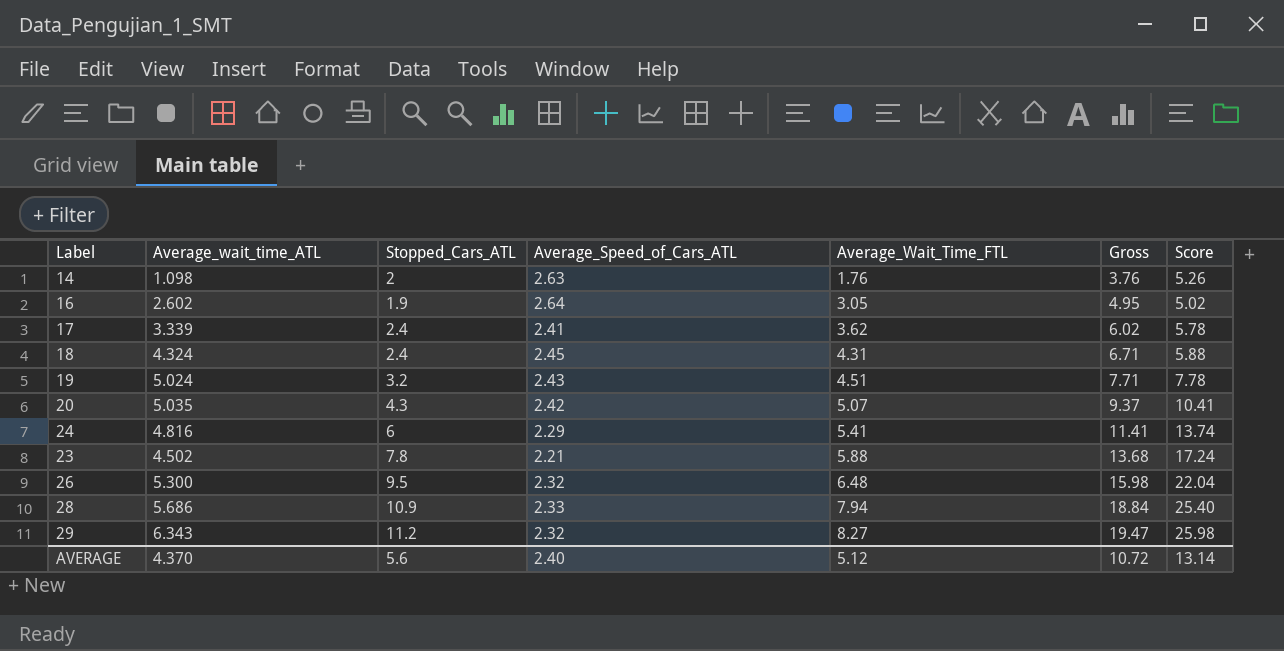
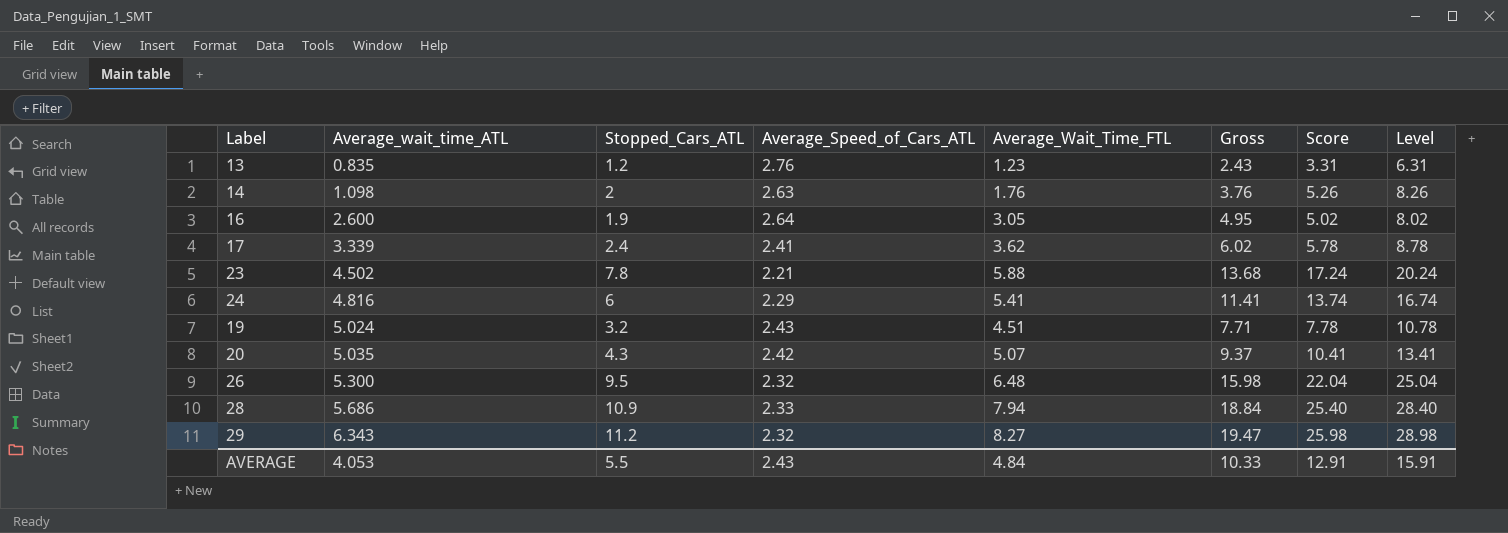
row order: Average_Wait_Time_FTL ascending -> Average_wait_time_ATL ascending
column Level | formula: none -> [Score] + 3
row 18: 4.324 | 2.4 | 2.45 | 4.31 | 6.71 | 5.88 -> none
row 13: none -> 0.835 | 1.2 | 2.76 | 1.23 | 2.43 | 3.31 | 6.31
16 | Average_wait_time_ATL: 2.602 -> 2.600
AVERAGE | Average_wait_time_ATL: 4.370 -> 4.053
AVERAGE | Stopped_Cars_ATL: 5.6 -> 5.5
AVERAGE | Average_Speed_of_Cars_ATL: 2.40 -> 2.43
AVERAGE | Average_Wait_Time_FTL: 5.12 -> 4.84
AVERAGE | Gross: 10.72 -> 10.33
AVERAGE | Score: 13.14 -> 12.91

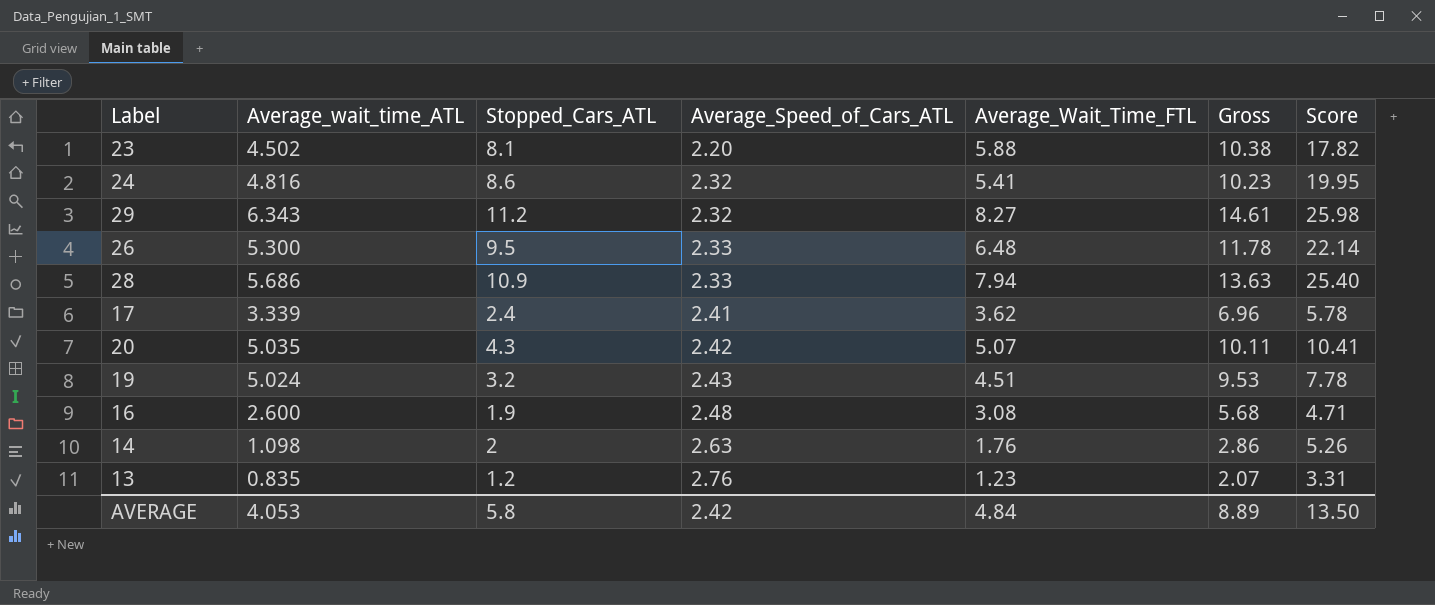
row order: Average_wait_time_ATL ascending -> Average_Speed_of_Cars_ATL ascending
column Level | formula: [Score] + 3 -> none
column Gross | formula: [Stopped_Cars_ATL] + [Average_Wait_Time_FTL] -> [Average_wait_time_ATL] + [Average_Wait_Time_FTL]
23 | Stopped_Cars_ATL: 7.8 -> 8.1
23 | Average_Speed_of_Cars_ATL: 2.21 -> 2.20
23 | Score: 17.24 -> 17.82
24 | Stopped_Cars_ATL: 6 -> 8.6
24 | Average_Speed_of_Cars_ATL: 2.29 -> 2.32
24 | Score: 13.74 -> 19.95
26 | Average_Speed_of_Cars_ATL: 2.32 -> 2.33
26 | Score: 22.04 -> 22.14
16 | Average_Speed_of_Cars_ATL: 2.64 -> 2.48
16 | Average_Wait_Time_FTL: 3.05 -> 3.08
16 | Score: 5.02 -> 4.71
AVERAGE | Stopped_Cars_ATL: 5.5 -> 5.8
AVERAGE | Average_Speed_of_Cars_ATL: 2.43 -> 2.42
AVERAGE | Gross: 10.33 -> 8.89
AVERAGE | Score: 12.91 -> 13.50

